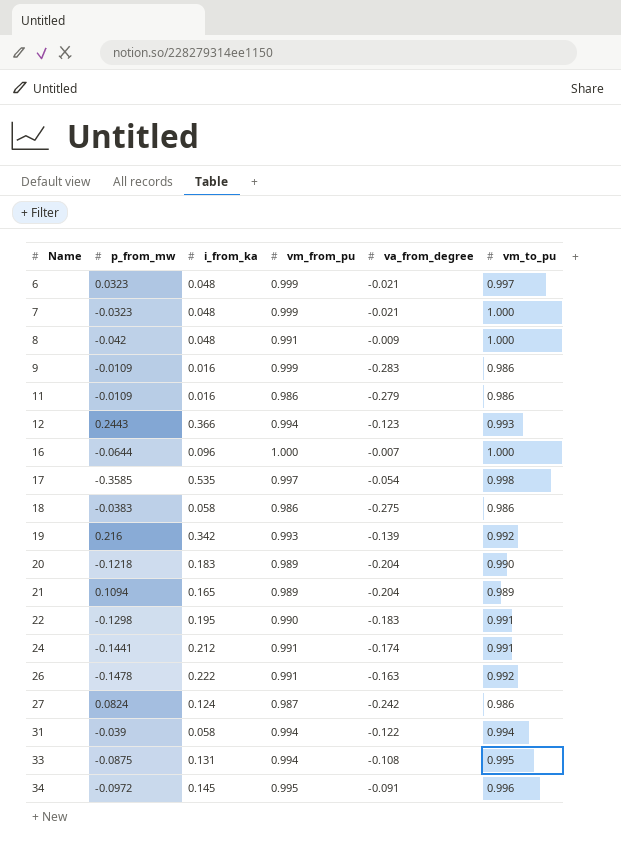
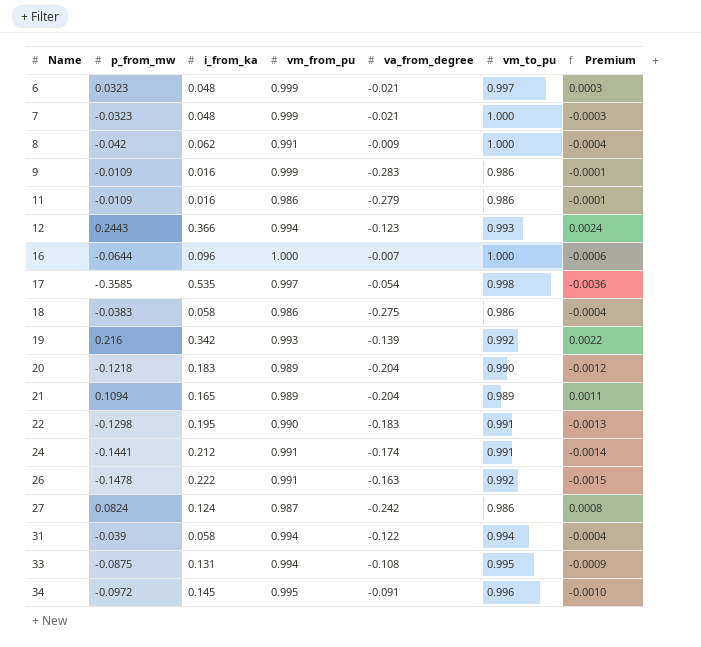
column Premium | formula: none -> [p_from_mw] * 0.01
8 | i_from_ka: 0.048 -> 0.062

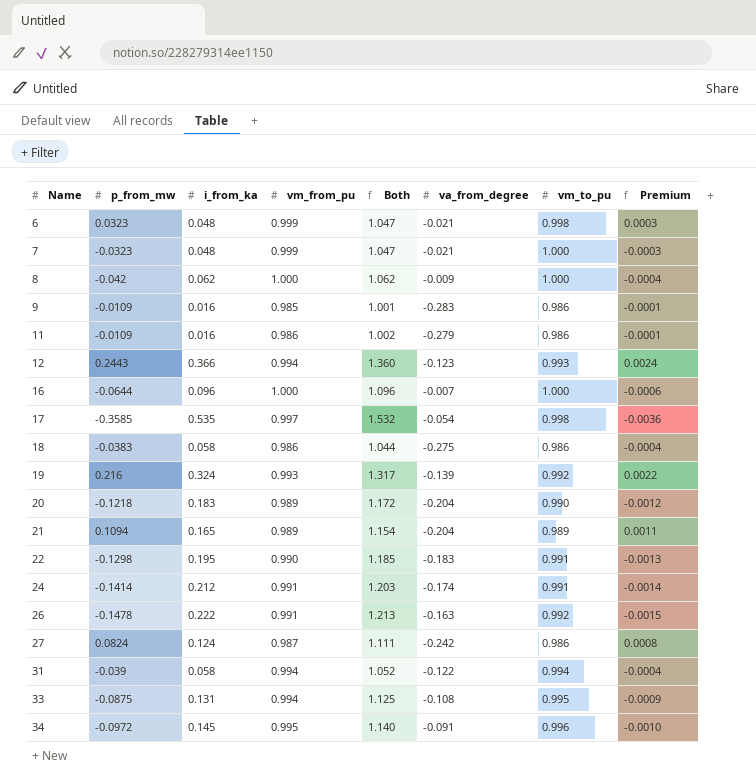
column Both | formula: none -> [i_from_ka] + [vm_from_pu]
6 | vm_to_pu: 0.997 -> 0.998
8 | vm_from_pu: 0.991 -> 1.000
9 | vm_from_pu: 0.999 -> 0.985
19 | i_from_ka: 0.342 -> 0.324
24 | p_from_mw: -0.1441 -> -0.1414

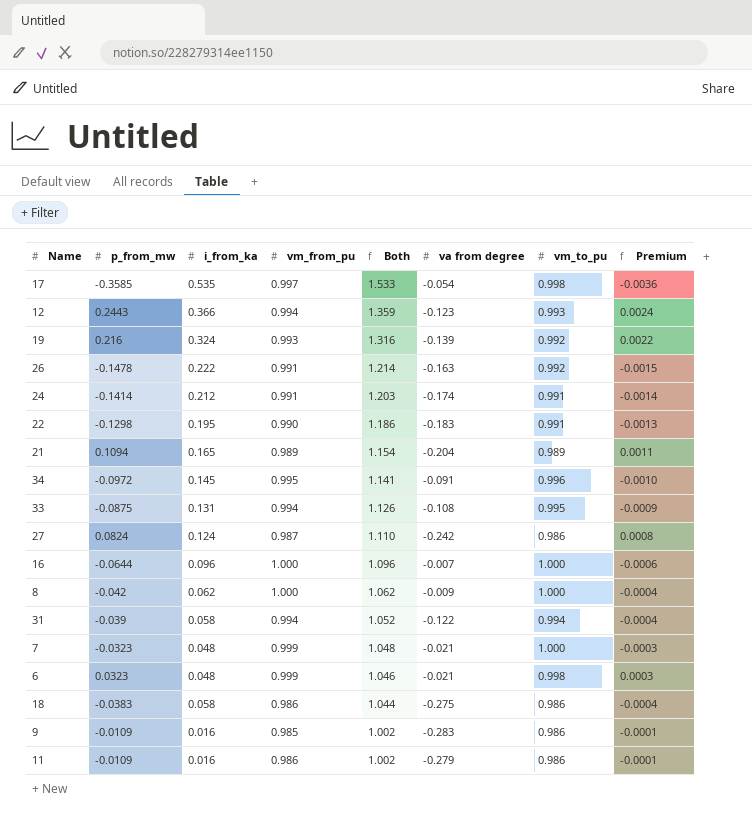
row order: Name ascending -> Both descending
column Both | formula: [i_from_ka] + [vm_from_pu] -> [i_from_ka] + [vm_to_pu]
column name: va_from_degree -> va from degree
row 20: -0.1218 | 0.183 | 0.989 | 1.172 | -0.204 | 0.990 | -0.0012 -> none

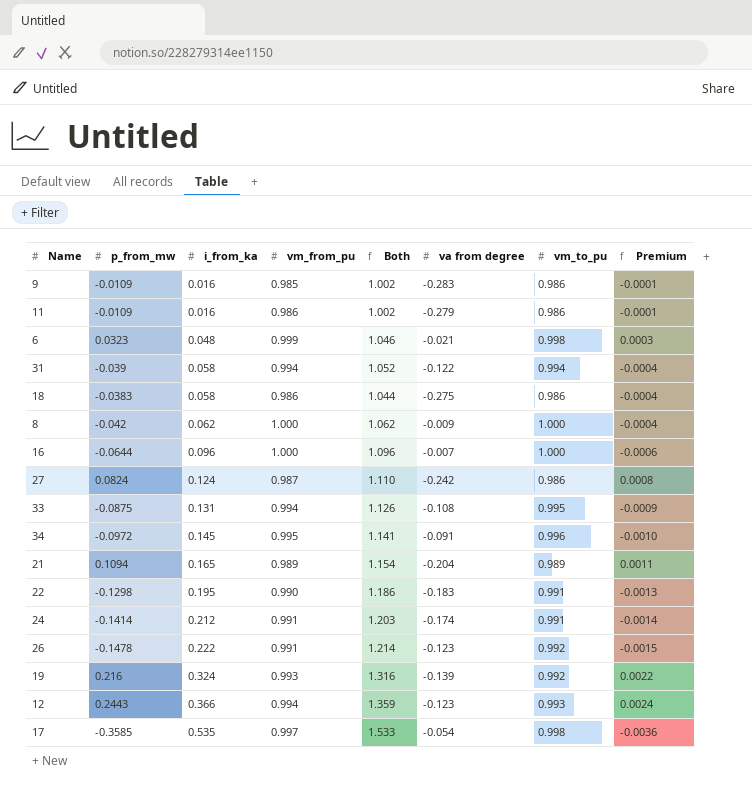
row order: Both descending -> i_from_ka ascending
row 7: -0.0323 | 0.048 | 0.999 | 1.048 | -0.021 | 1.000 | -0.0003 -> none
26 | va from degree: -0.163 -> -0.123

